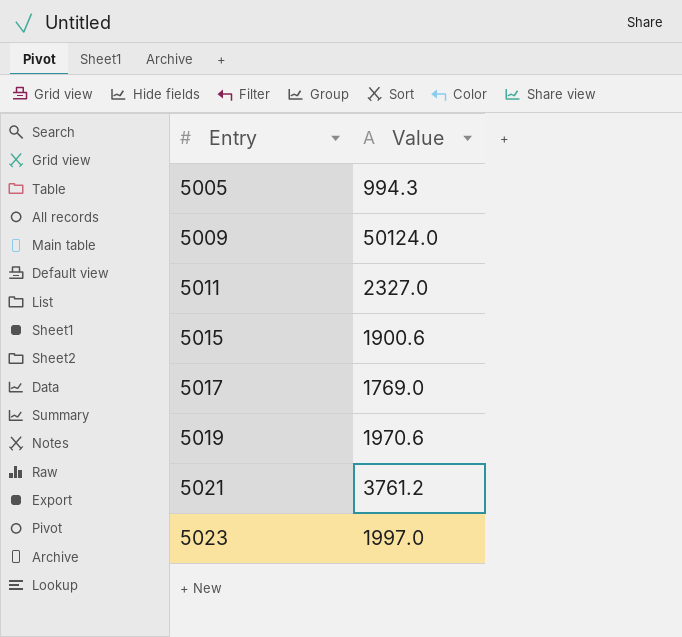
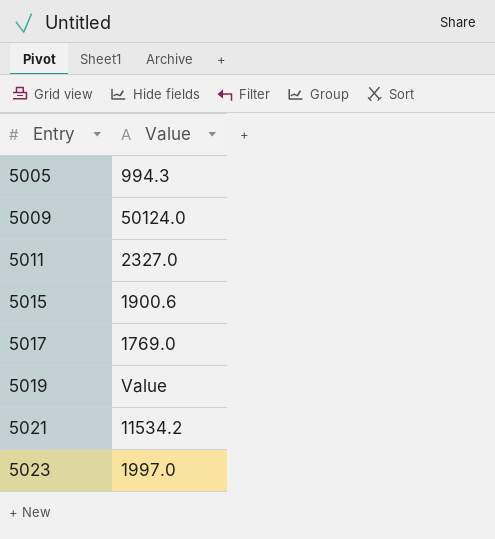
5019 | Value: 1970.6 -> Value
5021 | Value: 3761.2 -> 11534.2

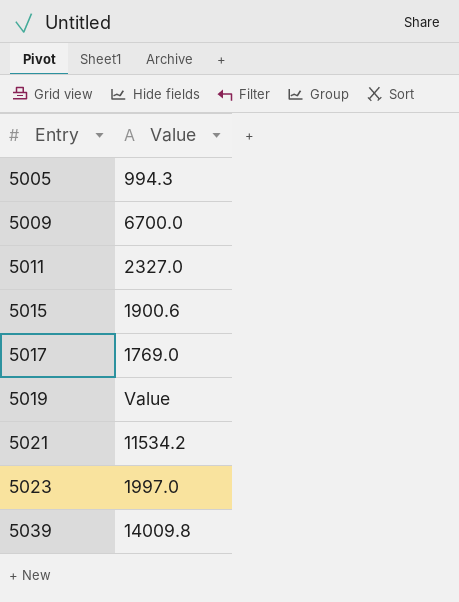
5009 | Value: 50124.0 -> 6700.0
row 5039: none -> 14009.8

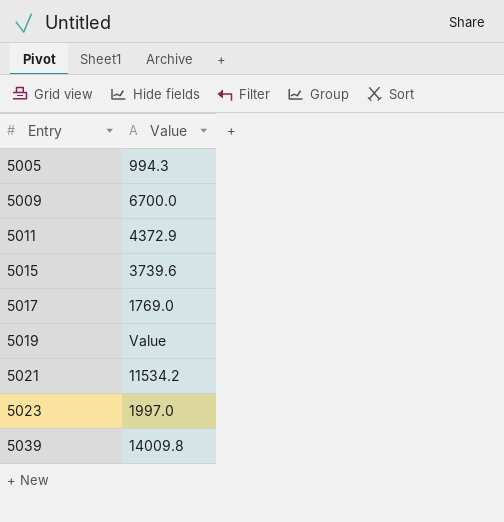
5011 | Value: 2327.0 -> 4372.9
5015 | Value: 1900.6 -> 3739.6

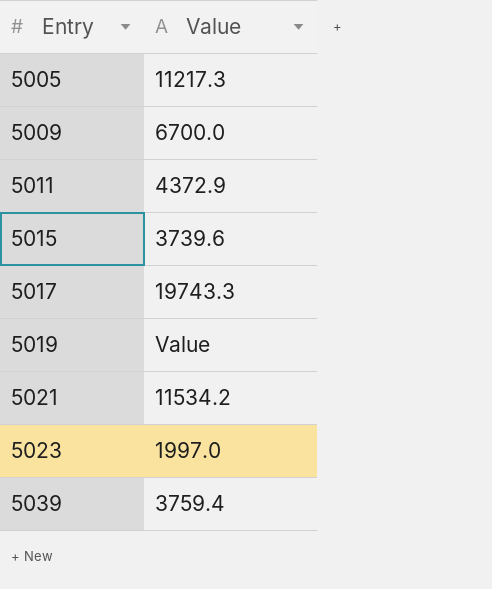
5005 | Value: 994.3 -> 11217.3
5017 | Value: 1769.0 -> 19743.3
5039 | Value: 14009.8 -> 3759.4

